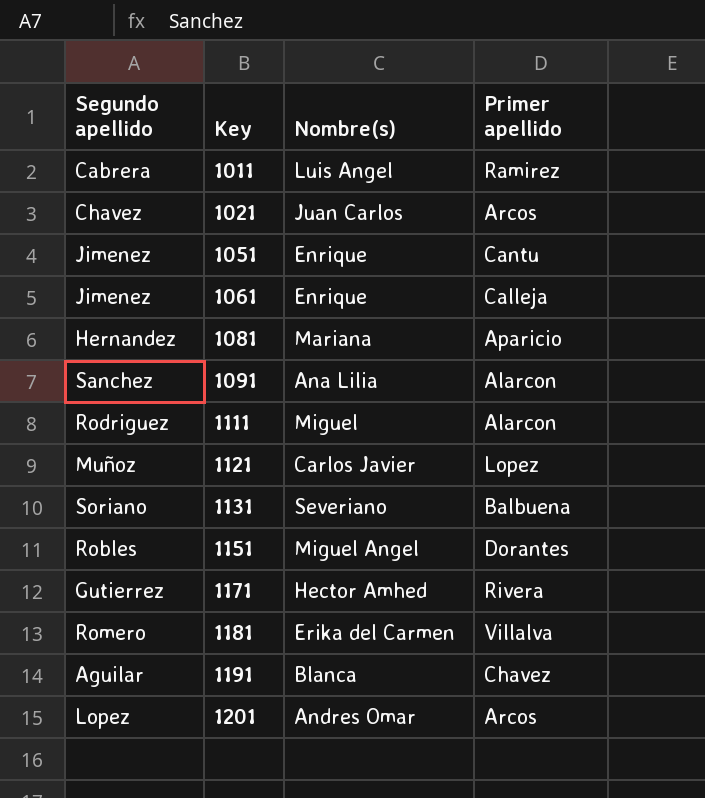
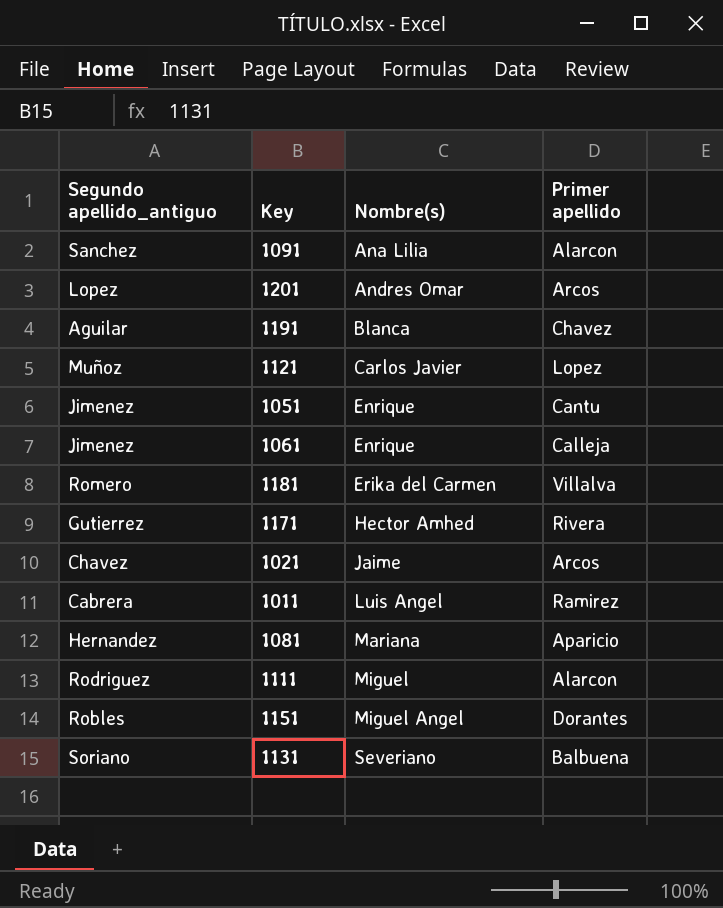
row order: Key ascending -> Nombre(s) ascending
column name: Segundo apellido -> Segundo apellido_antiguo
1021 | Nombre(s): Juan Carlos -> Jaime

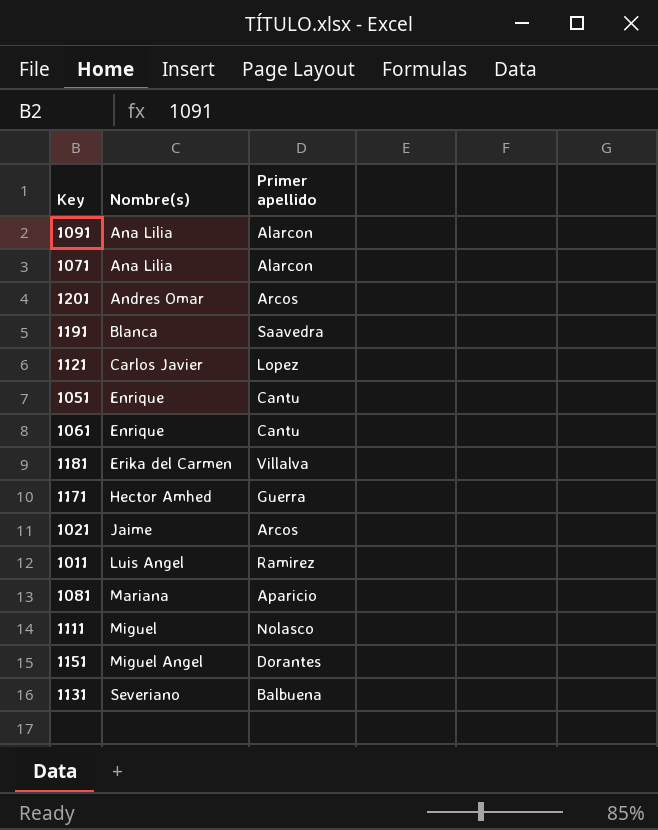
column Segundo apellido_antiguo | position: 1 -> none
row 1071: none -> Ana Lilia | Alarcon
1191 | Primer apellido: Chavez -> Saavedra
1061 | Primer apellido: Calleja -> Cantu
1171 | Primer apellido: Rivera -> Guerra
1111 | Primer apellido: Alarcon -> Nolasco

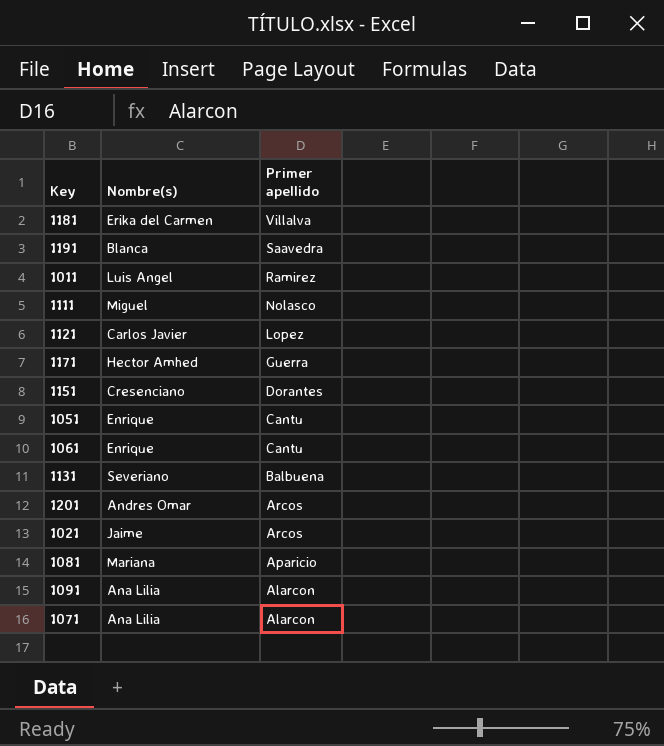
row order: Nombre(s) ascending -> Primer apellido descending
1151 | Nombre(s): Miguel Angel -> Cresenciano

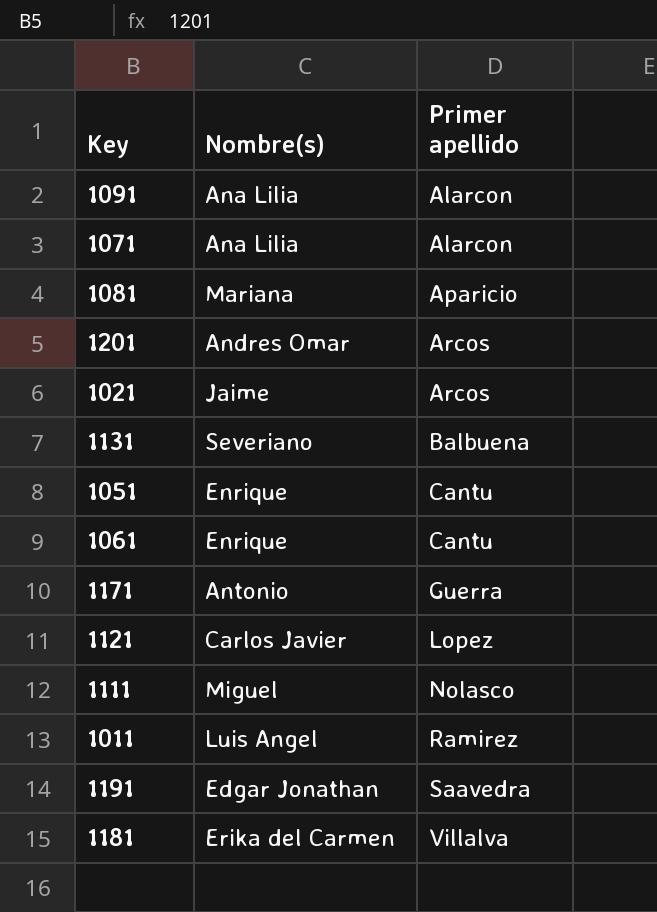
row order: Primer apellido descending -> Primer apellido ascending
row 1151: Cresenciano | Dorantes -> none
1171 | Nombre(s): Hector Amhed -> Antonio
1191 | Nombre(s): Blanca -> Edgar Jonathan

